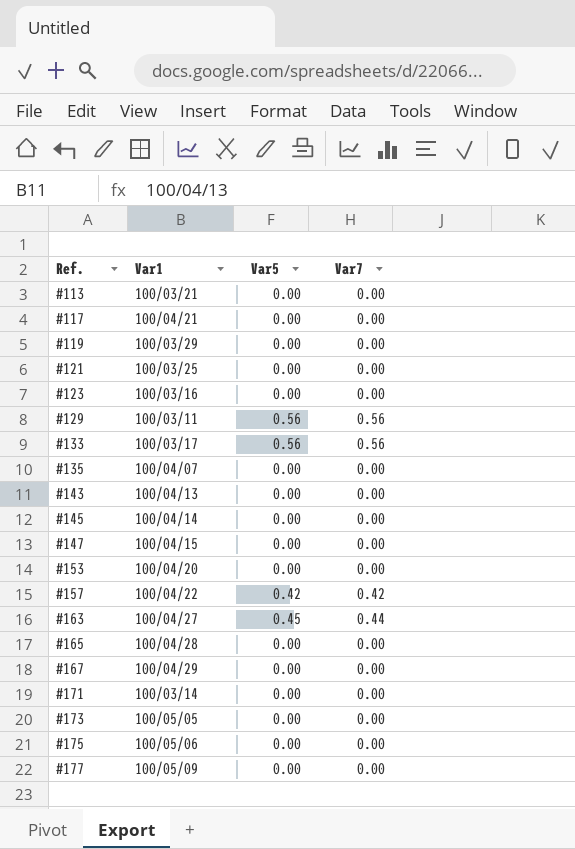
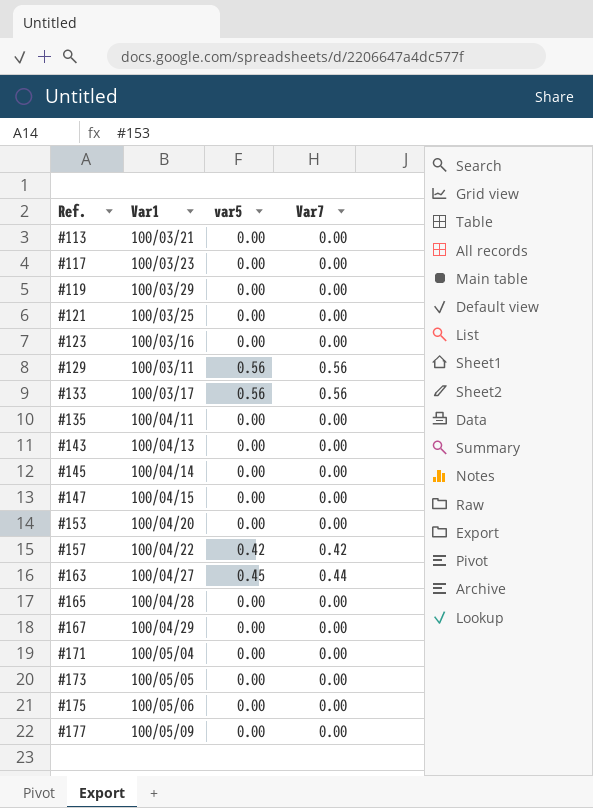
column name: Var5 -> var5
#117 | Var1: 100/04/21 -> 100/03/23
#135 | Var1: 100/04/07 -> 100/04/11
#171 | Var1: 100/03/14 -> 100/05/04

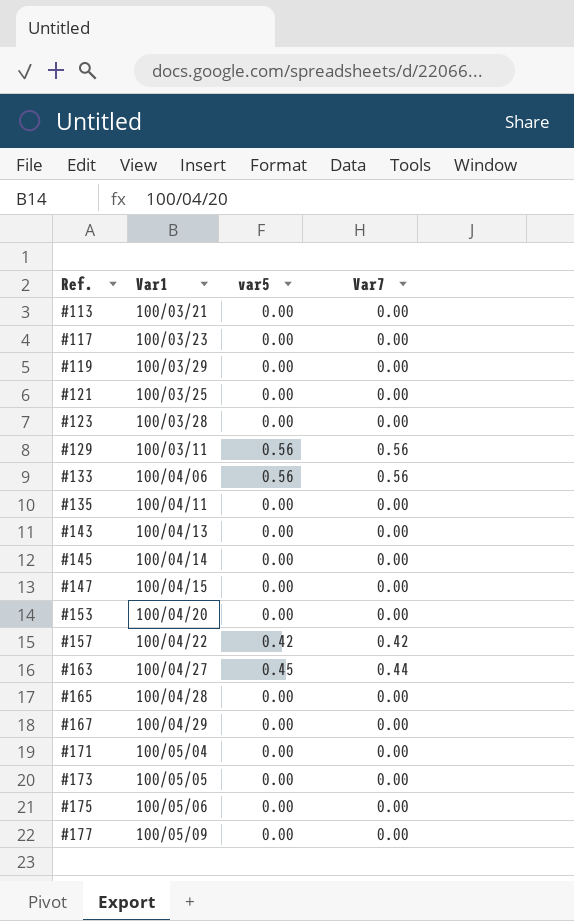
#123 | Var1: 100/03/16 -> 100/03/28
#133 | Var1: 100/03/17 -> 100/04/06

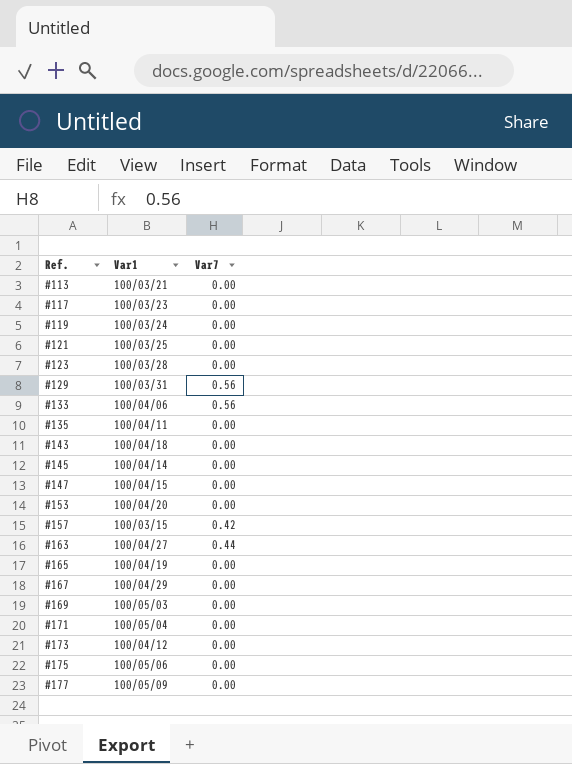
column var5 | position: 3 -> none
#119 | Var1: 100/03/29 -> 100/03/24
#129 | Var1: 100/03/11 -> 100/03/31
#143 | Var1: 100/04/13 -> 100/04/18
#157 | Var1: 100/04/22 -> 100/03/15
#165 | Var1: 100/04/28 -> 100/04/19
row #169: none -> 100/05/03 | 0.00
#173 | Var1: 100/05/05 -> 100/04/12

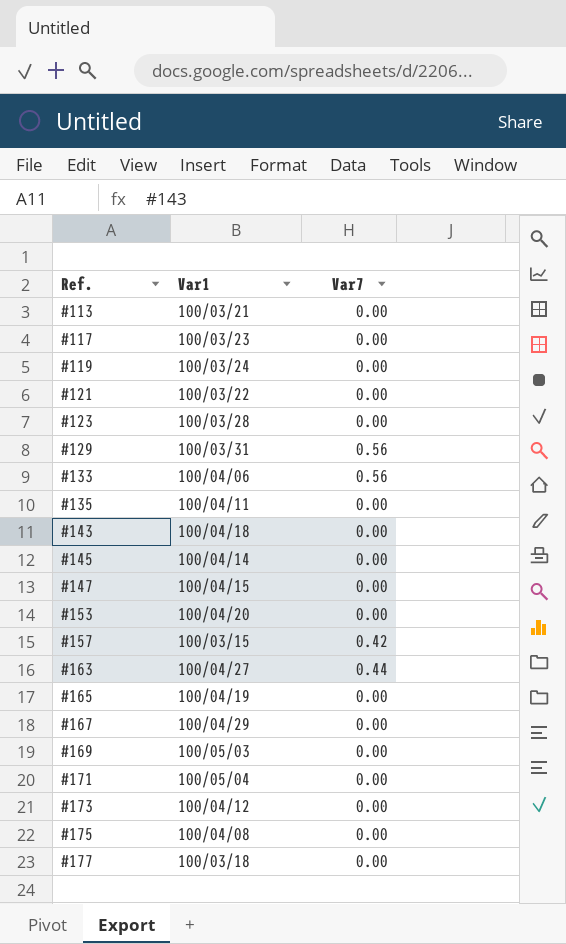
#121 | Var1: 100/03/25 -> 100/03/22
#175 | Var1: 100/05/06 -> 100/04/08
#177 | Var1: 100/05/09 -> 100/03/18

